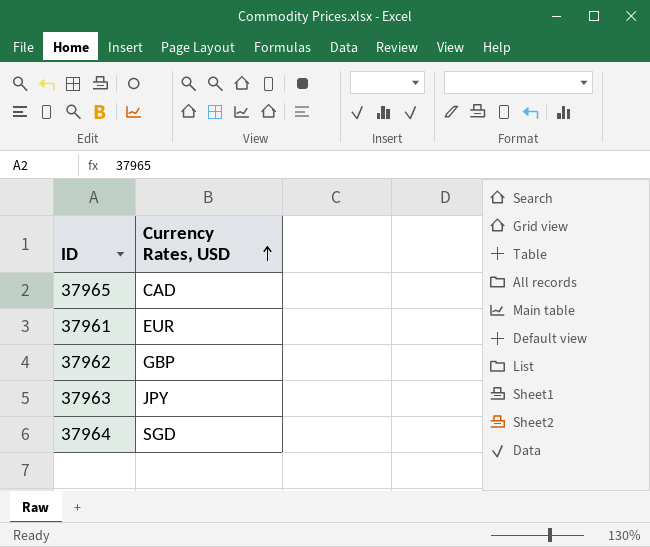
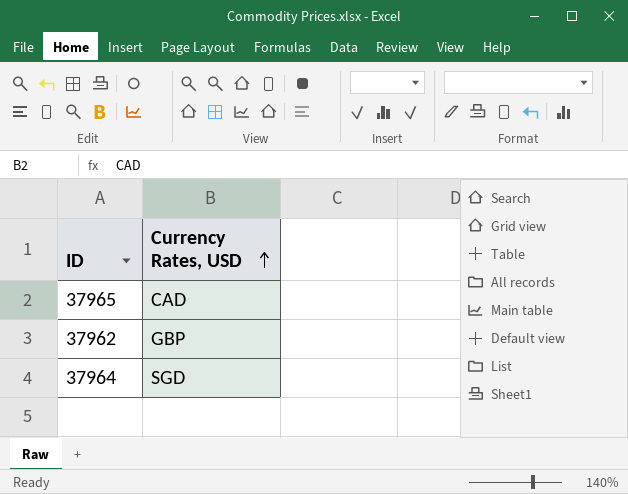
row 37961: EUR -> none
row 37963: JPY -> none

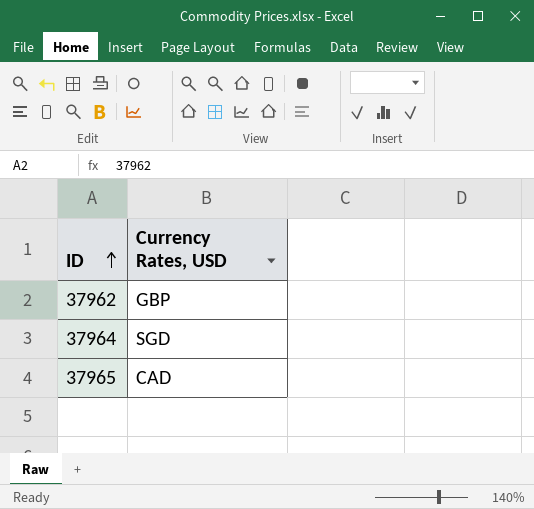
row order: Currency Rates, USD ascending -> ID ascending

